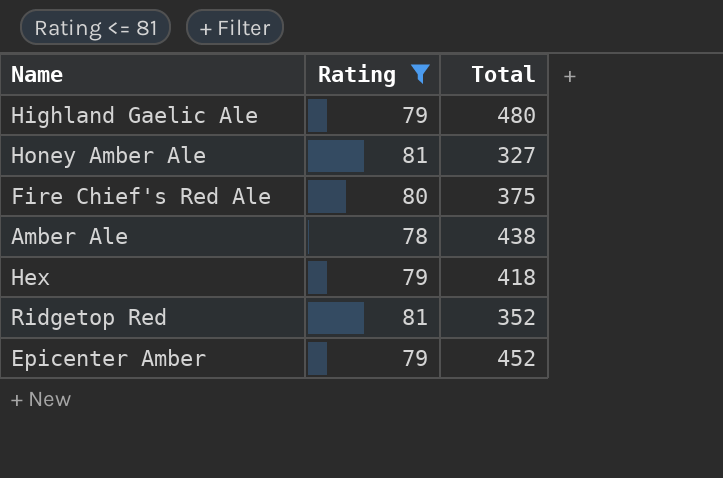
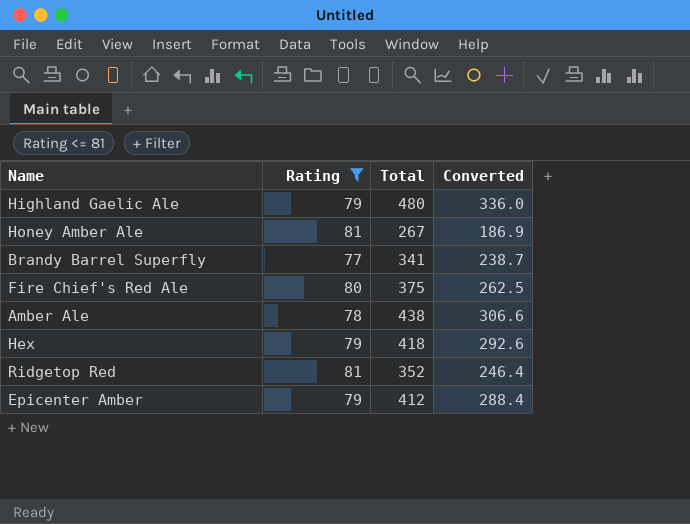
column Converted | formula: none -> [Total] * 0.7
Honey Amber Ale | Total: 327 -> 267
row Brandy Barrel Superfly: none -> 77 | 341 | 238.7
Epicenter Amber | Total: 452 -> 412

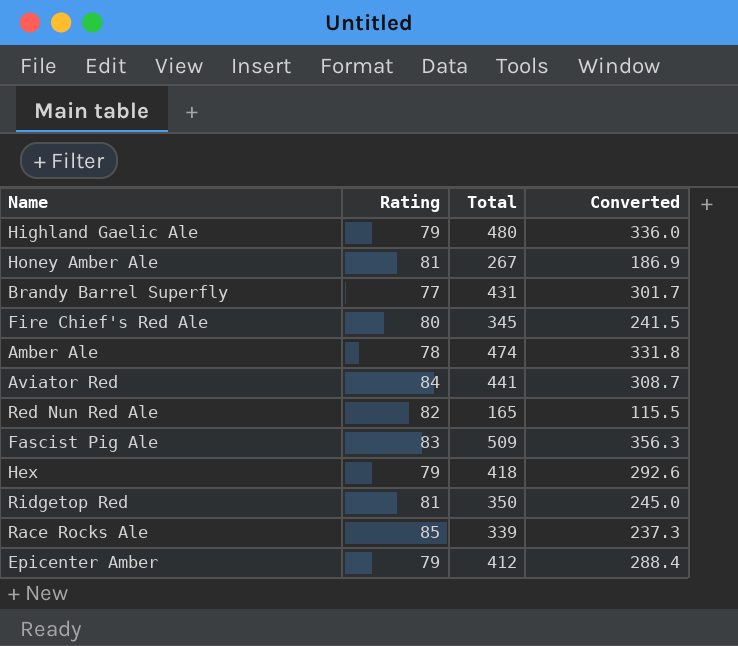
filter: Rating <= 81 -> none
Brandy Barrel Superfly | Total: 341 -> 431
Brandy Barrel Superfly | Converted: 238.7 -> 301.7
Fire Chief's Red Ale | Total: 375 -> 345
Fire Chief's Red Ale | Converted: 262.5 -> 241.5
Amber Ale | Total: 438 -> 474
Amber Ale | Converted: 306.6 -> 331.8
Ridgetop Red | Total: 352 -> 350
Ridgetop Red | Converted: 246.4 -> 245.0

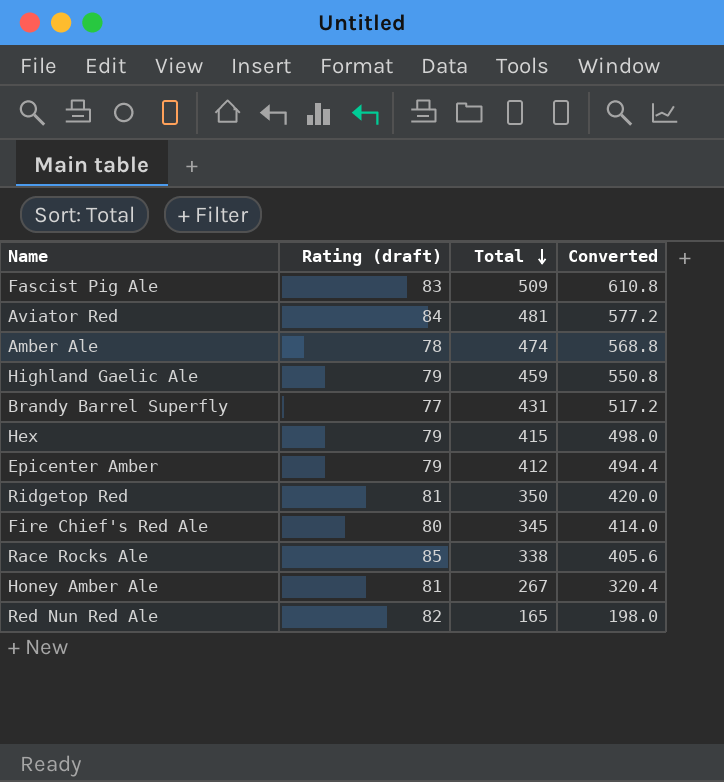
row order: none -> Total descending
column name: Rating -> Rating (draft)
column Converted | formula: [Total] * 0.7 -> [Total] * 1.2
Aviator Red | Total: 441 -> 481
Highland Gaelic Ale | Total: 480 -> 459
Hex | Total: 418 -> 415
Race Rocks Ale | Total: 339 -> 338

